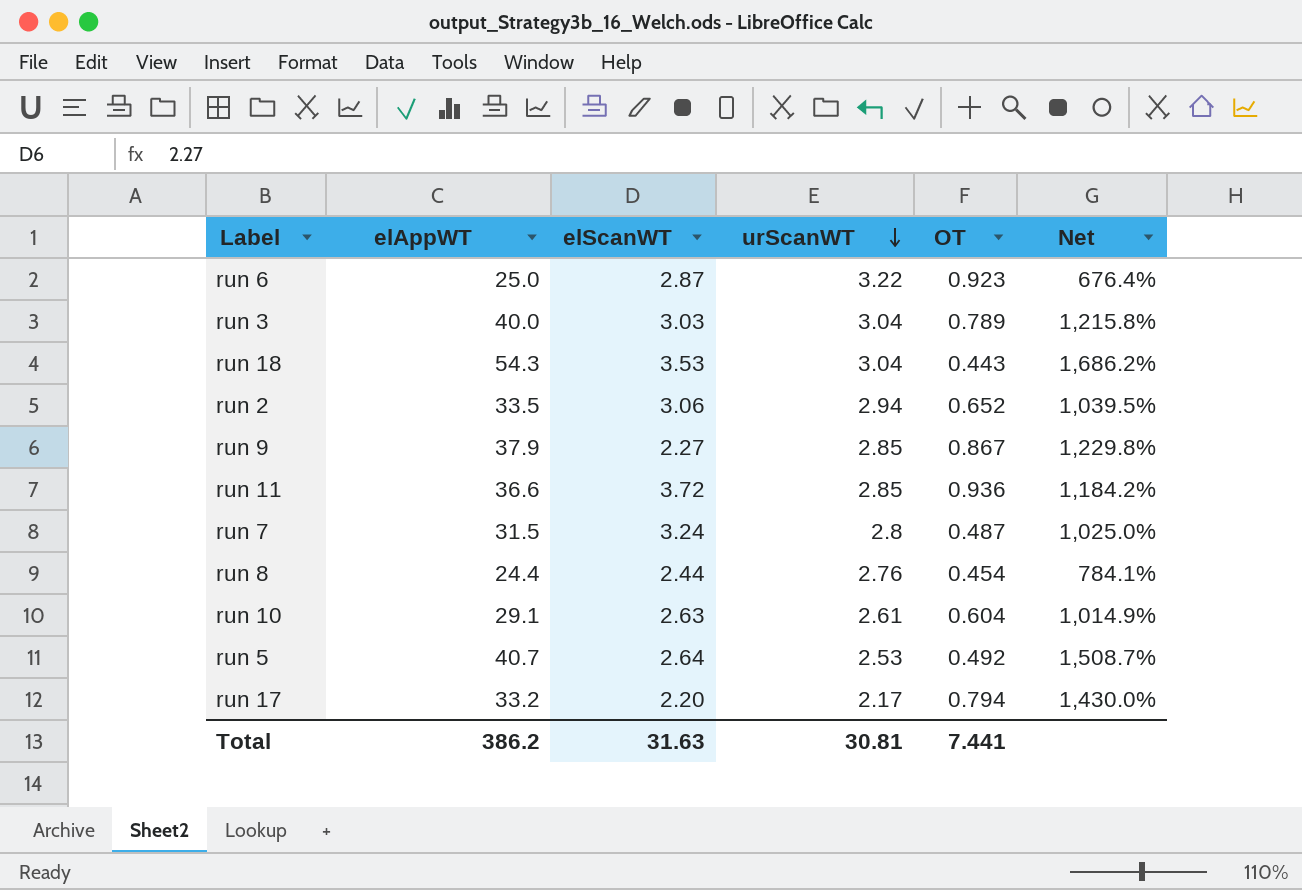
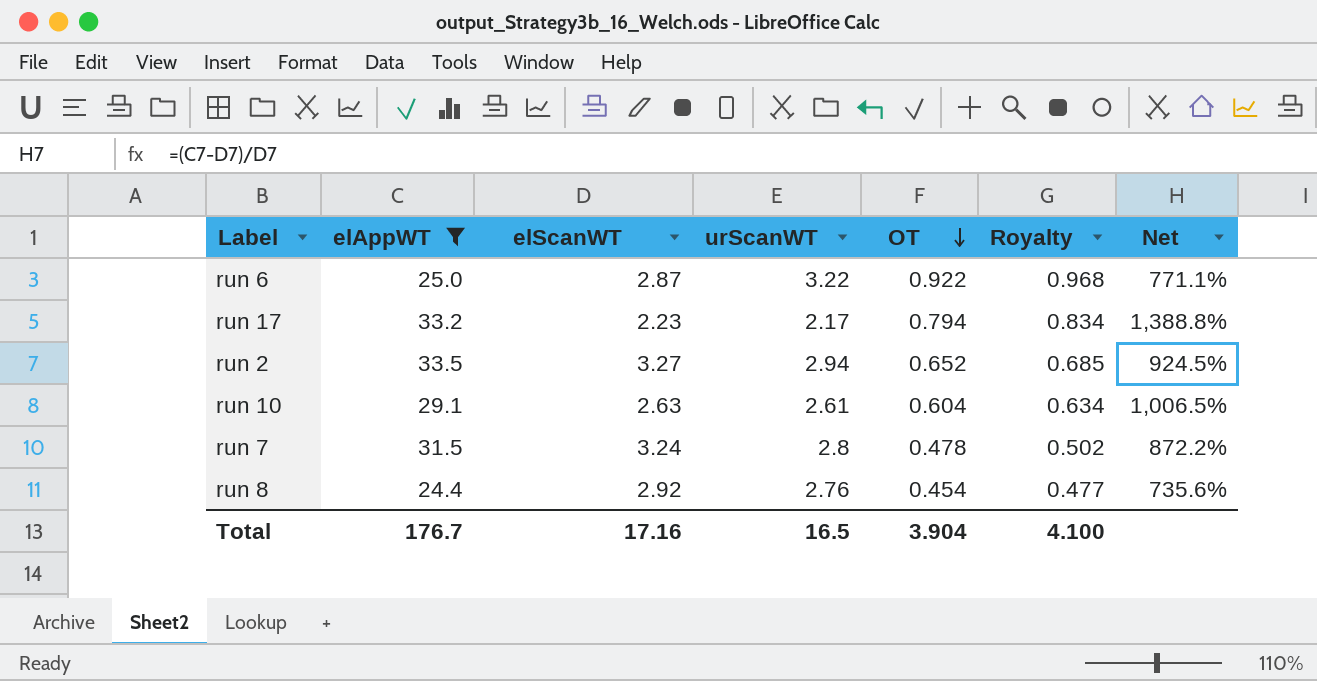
filter: none -> elAppWT <= 33.5
row order: urScanWT descending -> OT descending
column Royalty | formula: none -> [OT] * 1.05
column Net | formula: ([elAppWT] - [urScanWT]) / [urScanWT] -> ([elAppWT] - [elScanWT]) / [elScanWT]
run 6 | OT: 0.923 -> 0.922
run 17 | elScanWT: 2.20 -> 2.23
run 2 | elScanWT: 3.06 -> 3.27
run 7 | OT: 0.487 -> 0.478
run 8 | elScanWT: 2.44 -> 2.92
Total | elAppWT: 386.2 -> 176.7
Total | elScanWT: 31.63 -> 17.16
Total | urScanWT: 30.81 -> 16.5
Total | OT: 7.441 -> 3.904

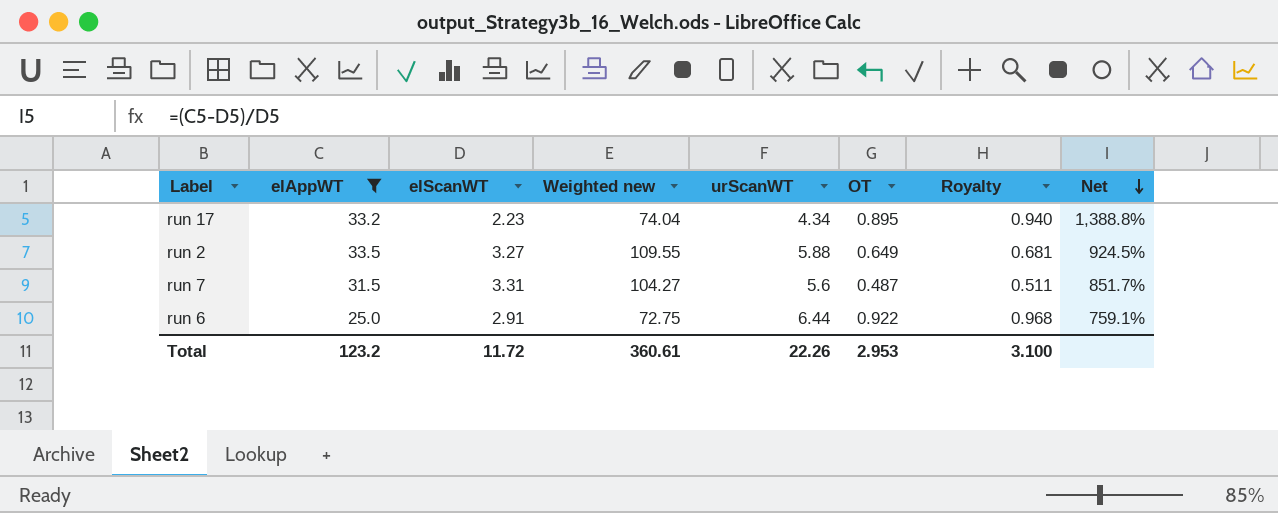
row order: OT descending -> Net descending
column Weighted new | formula: none -> [elAppWT] * [elScanWT]
row run 10: 29.1 | 2.63 | 2.61 | 0.604 | 0.634 | 1,006.5% -> none
row run 8: 24.4 | 2.92 | 2.76 | 0.454 | 0.477 | 735.6% -> none
run 17 | urScanWT: 2.17 -> 4.34
run 17 | OT: 0.794 -> 0.895
run 17 | Royalty: 0.834 -> 0.940
run 2 | urScanWT: 2.94 -> 5.88
run 2 | OT: 0.652 -> 0.649
run 2 | Royalty: 0.685 -> 0.681
run 7 | elScanWT: 3.24 -> 3.31
run 7 | urScanWT: 2.8 -> 5.6
run 7 | OT: 0.478 -> 0.487
run 7 | Royalty: 0.502 -> 0.511
run 7 | Net: 872.2% -> 851.7%
run 6 | elScanWT: 2.87 -> 2.91
run 6 | urScanWT: 3.22 -> 6.44
run 6 | Net: 771.1% -> 759.1%
Total | elAppWT: 176.7 -> 123.2
Total | elScanWT: 17.16 -> 11.72
Total | urScanWT: 16.5 -> 22.26
Total | OT: 3.904 -> 2.953
Total | Royalty: 4.100 -> 3.100

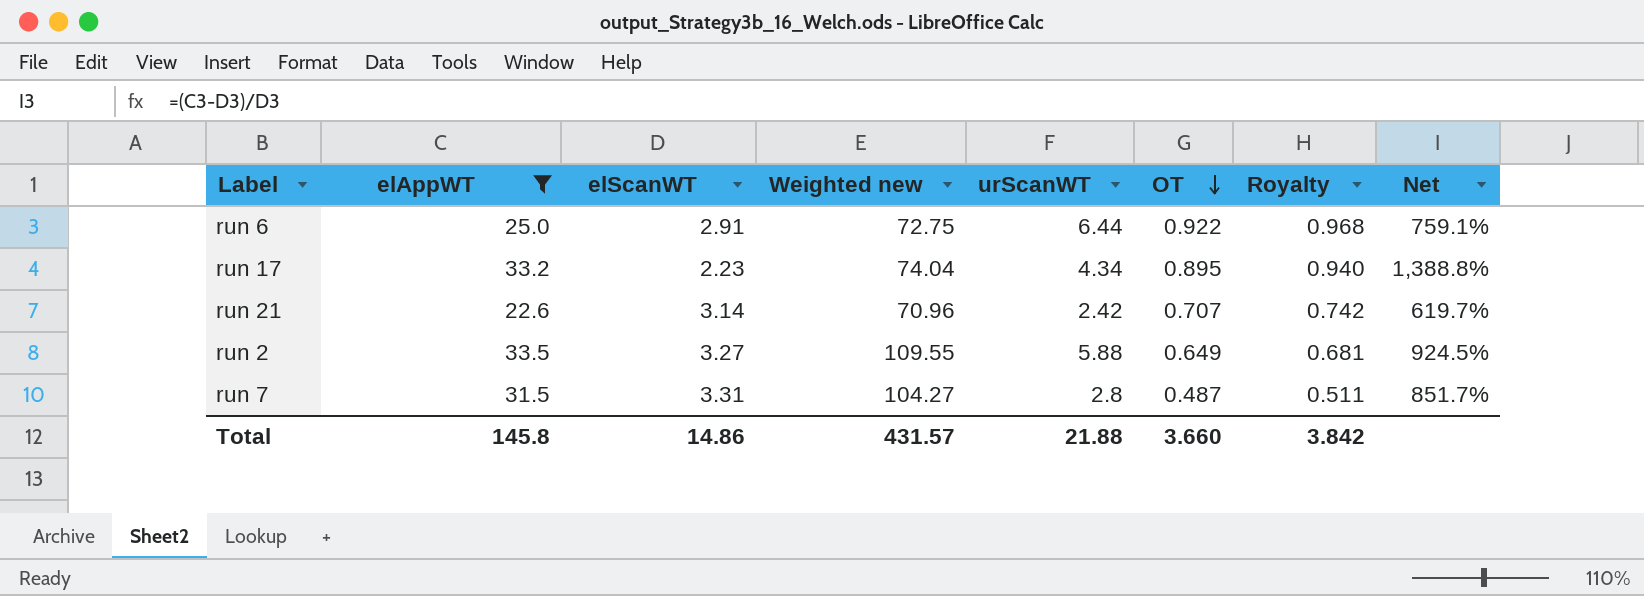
row order: Net descending -> OT descending
row run 21: none -> 22.6 | 3.14 | 70.96 | 2.42 | 0.707 | 0.742 | 619.7%
run 7 | urScanWT: 5.6 -> 2.8
Total | elAppWT: 123.2 -> 145.8
Total | elScanWT: 11.72 -> 14.86
Total | Weighted new: 360.61 -> 431.57
Total | urScanWT: 22.26 -> 21.88
Total | OT: 2.953 -> 3.660
Total | Royalty: 3.100 -> 3.842

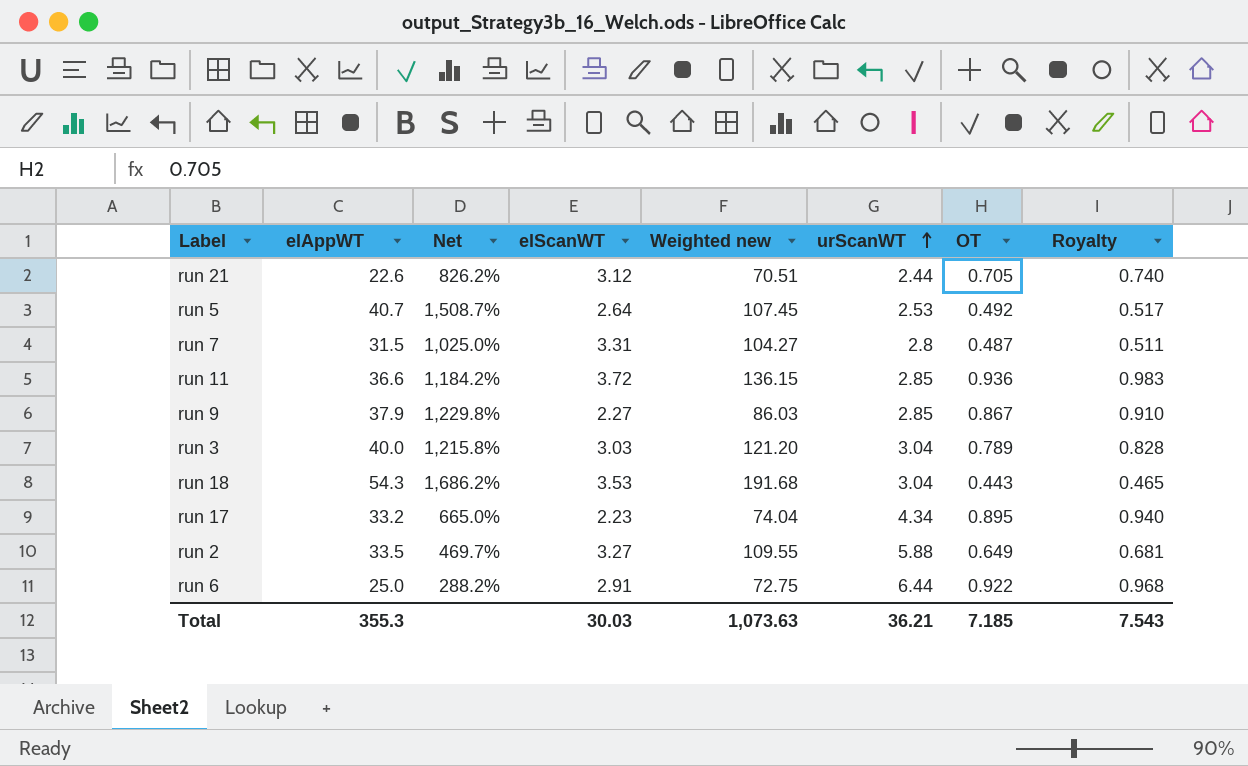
filter: elAppWT <= 33.5 -> none
row order: OT descending -> urScanWT ascending
column Net | formula: ([elAppWT] - [elScanWT]) / [elScanWT] -> ([elAppWT] - [urScanWT]) / [urScanWT]
column Net | position: 8 -> 3
run 21 | elScanWT: 3.14 -> 3.12
run 21 | Weighted new: 70.96 -> 70.51
run 21 | urScanWT: 2.42 -> 2.44
run 21 | OT: 0.707 -> 0.705
run 21 | Royalty: 0.742 -> 0.740
Total | elAppWT: 145.8 -> 355.3
Total | elScanWT: 14.86 -> 30.03
Total | Weighted new: 431.57 -> 1,073.63
Total | urScanWT: 21.88 -> 36.21
Total | OT: 3.660 -> 7.185
Total | Royalty: 3.842 -> 7.543

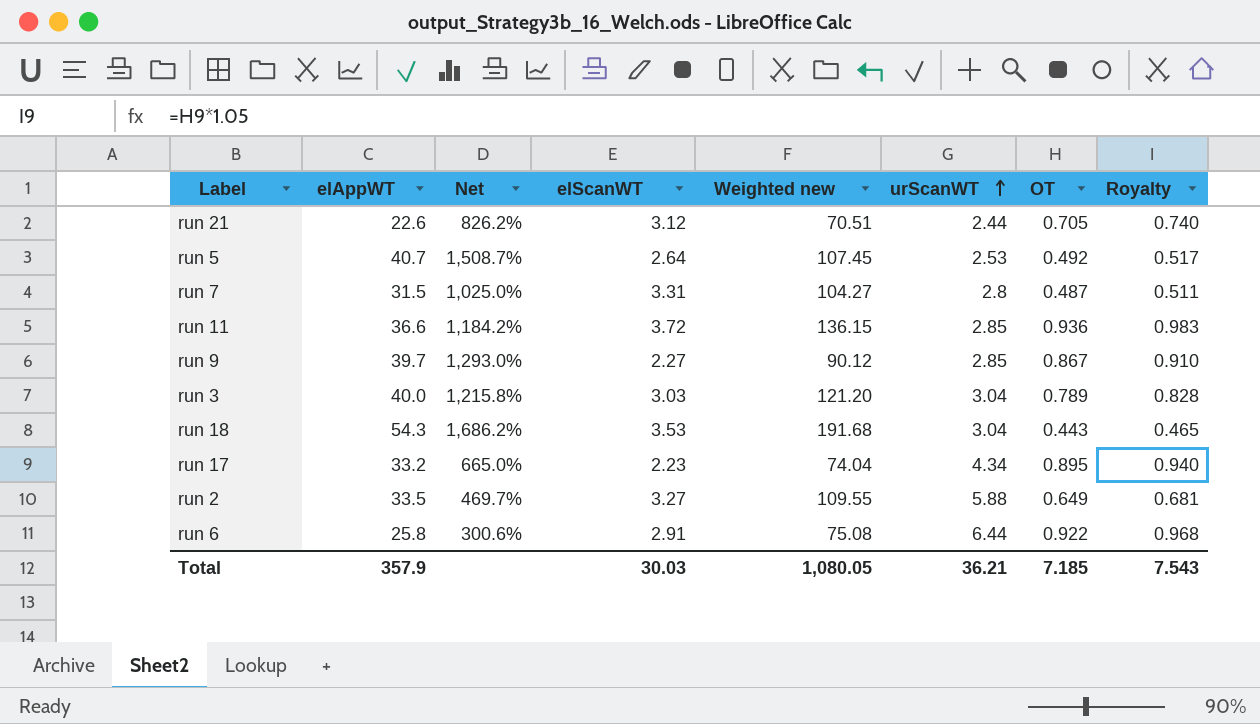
run 9 | elAppWT: 37.9 -> 39.7
run 9 | Net: 1,229.8% -> 1,293.0%
run 9 | Weighted new: 86.03 -> 90.12
run 6 | elAppWT: 25.0 -> 25.8
run 6 | Net: 288.2% -> 300.6%
run 6 | Weighted new: 72.75 -> 75.08
Total | elAppWT: 355.3 -> 357.9
Total | Weighted new: 1,073.63 -> 1,080.05

